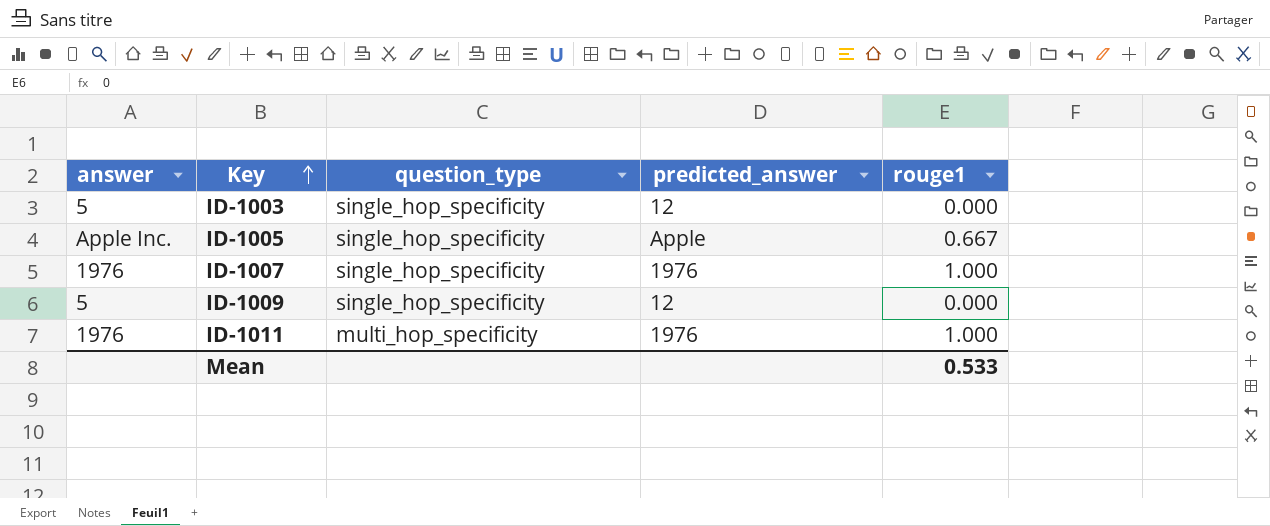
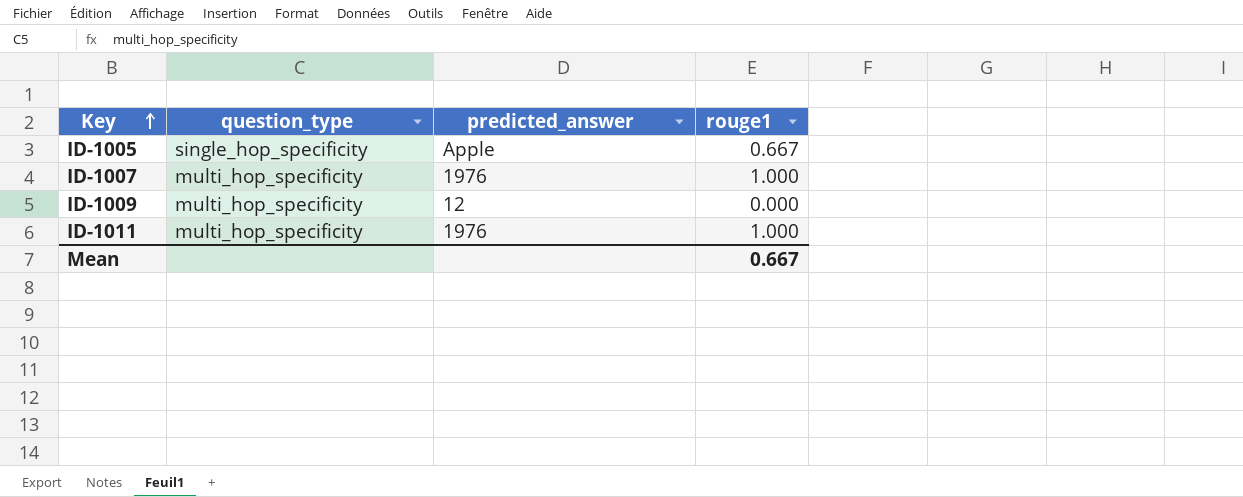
column answer | position: 1 -> none
row ID-1003: 5 | single_hop_specificity | 12 | 0.000 -> none
ID-1007 | question_type: single_hop_specificity -> multi_hop_specificity
ID-1009 | question_type: single_hop_specificity -> multi_hop_specificity
Mean | rouge1: 0.533 -> 0.667

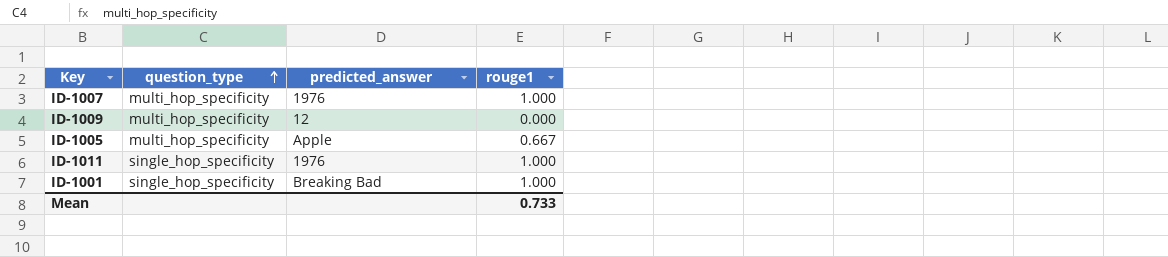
row order: Key ascending -> question_type ascending
ID-1005 | question_type: single_hop_specificity -> multi_hop_specificity
ID-1011 | question_type: multi_hop_specificity -> single_hop_specificity
row ID-1001: none -> single_hop_specificity | Breaking Bad | 1.000
Mean | rouge1: 0.667 -> 0.733

